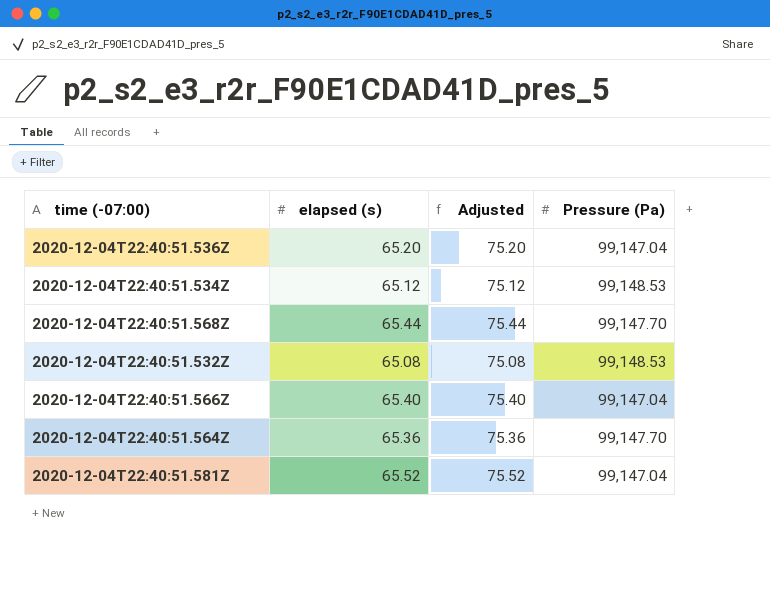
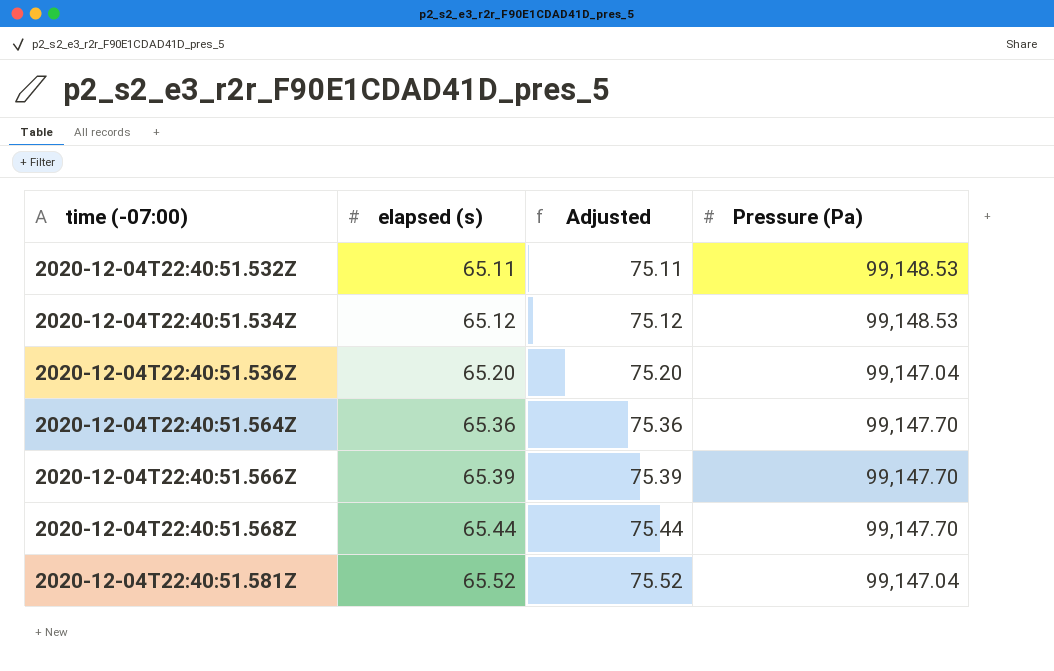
row order: none -> time (-07:00) ascending
2020-12-04T22:40:51.532Z | elapsed (s): 65.08 -> 65.11
2020-12-04T22:40:51.532Z | Adjusted: 75.08 -> 75.11
2020-12-04T22:40:51.566Z | elapsed (s): 65.40 -> 65.39
2020-12-04T22:40:51.566Z | Adjusted: 75.40 -> 75.39
2020-12-04T22:40:51.566Z | Pressure (Pa): 99,147.04 -> 99,147.70

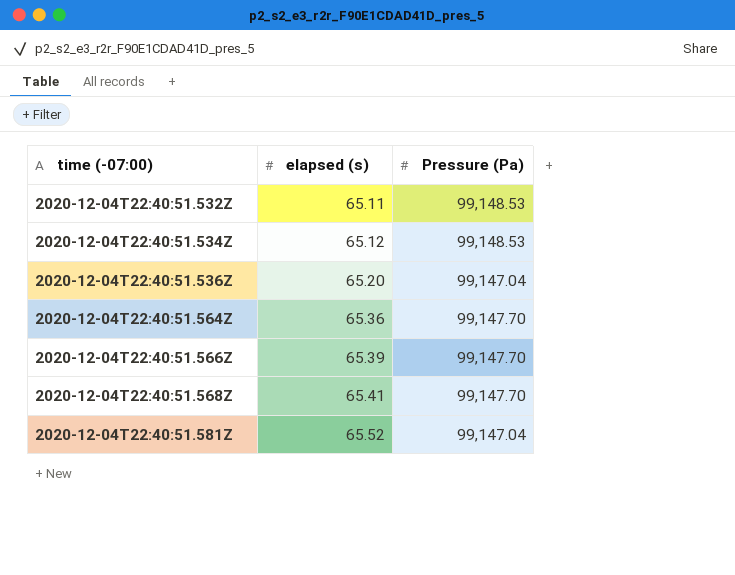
column Adjusted | formula: [elapsed (s)] + 10 -> none
2020-12-04T22:40:51.568Z | elapsed (s): 65.44 -> 65.41

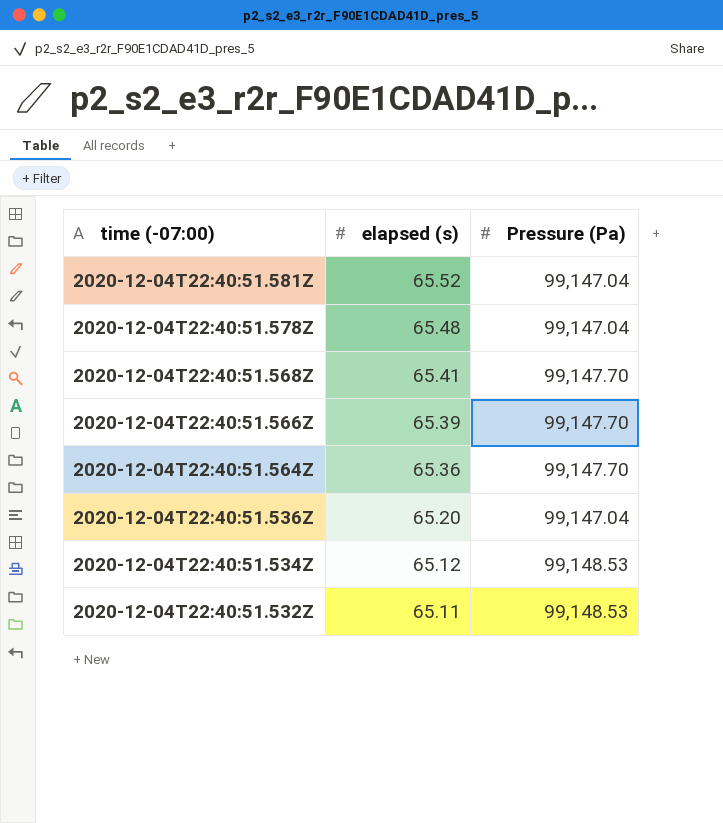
row order: time (-07:00) ascending -> time (-07:00) descending
row 2020-12-04T22:40:51.578Z: none -> 65.48 | 99,147.04

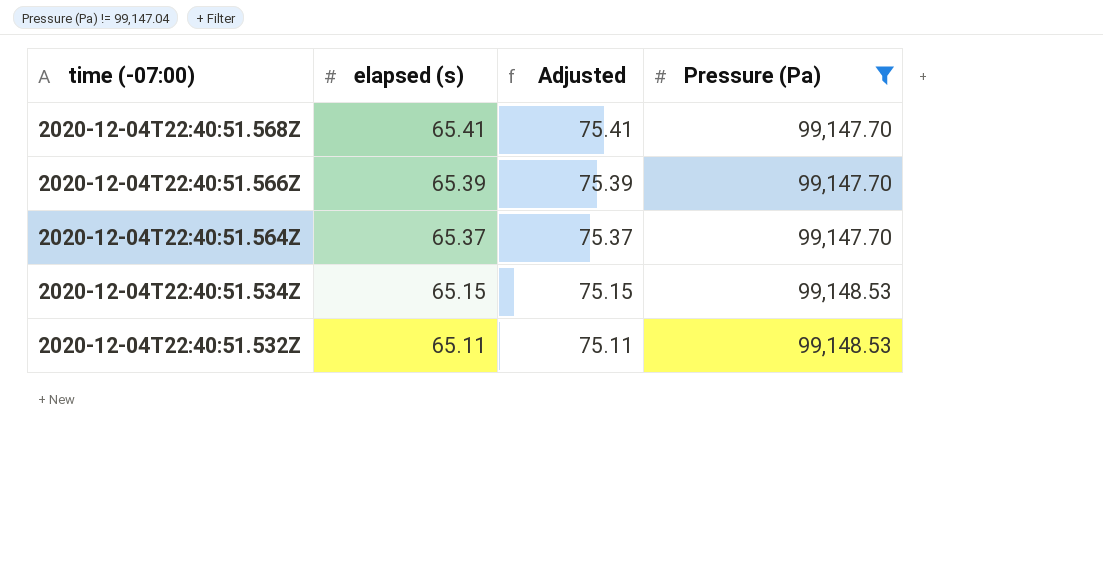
filter: none -> Pressure (Pa) != 99,147.04
column Adjusted | formula: none -> [elapsed (s)] + 10
2020-12-04T22:40:51.564Z | elapsed (s): 65.36 -> 65.37
2020-12-04T22:40:51.534Z | elapsed (s): 65.12 -> 65.15

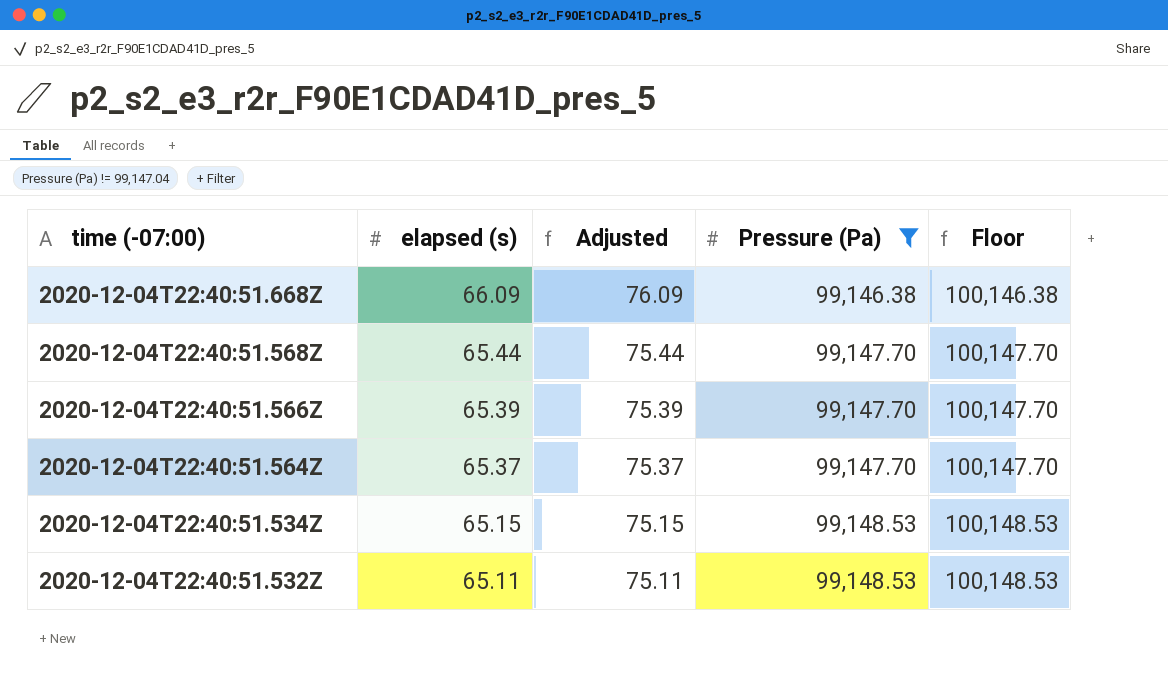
column Floor | formula: none -> [Pressure (Pa)] + 1000
row 2020-12-04T22:40:51.668Z: none -> 66.09 | 76.09 | 99,146.38 | 100,146.38
2020-12-04T22:40:51.568Z | elapsed (s): 65.41 -> 65.44
2020-12-04T22:40:51.568Z | Adjusted: 75.41 -> 75.44

